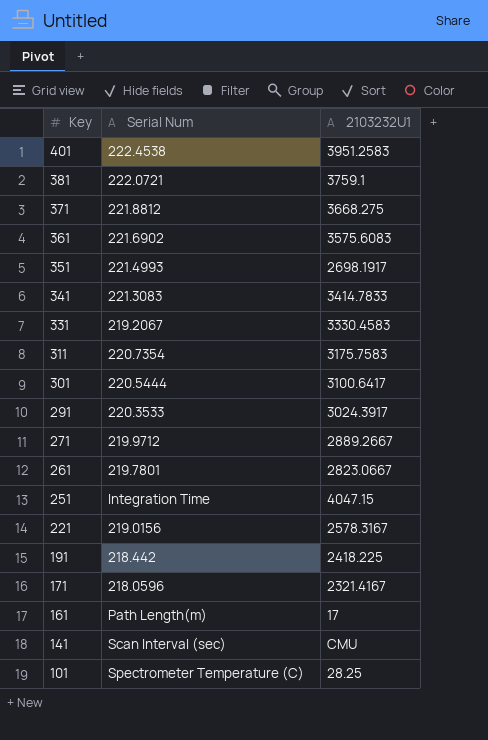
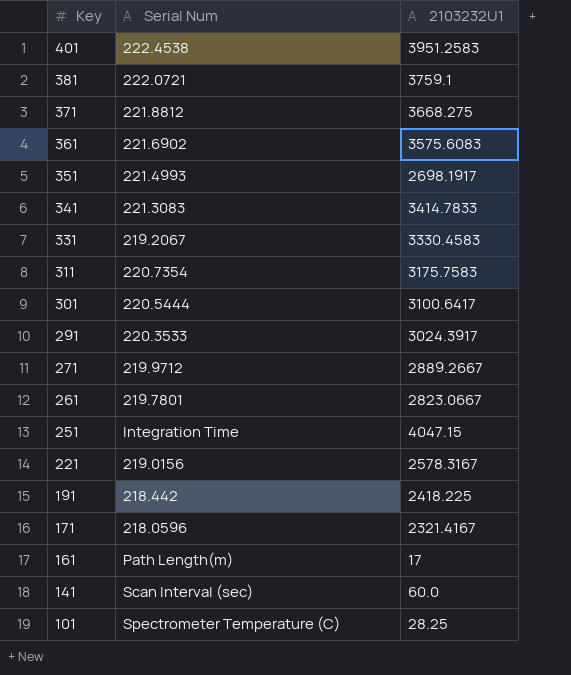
141 | 2103232U1: CMU -> 60.0

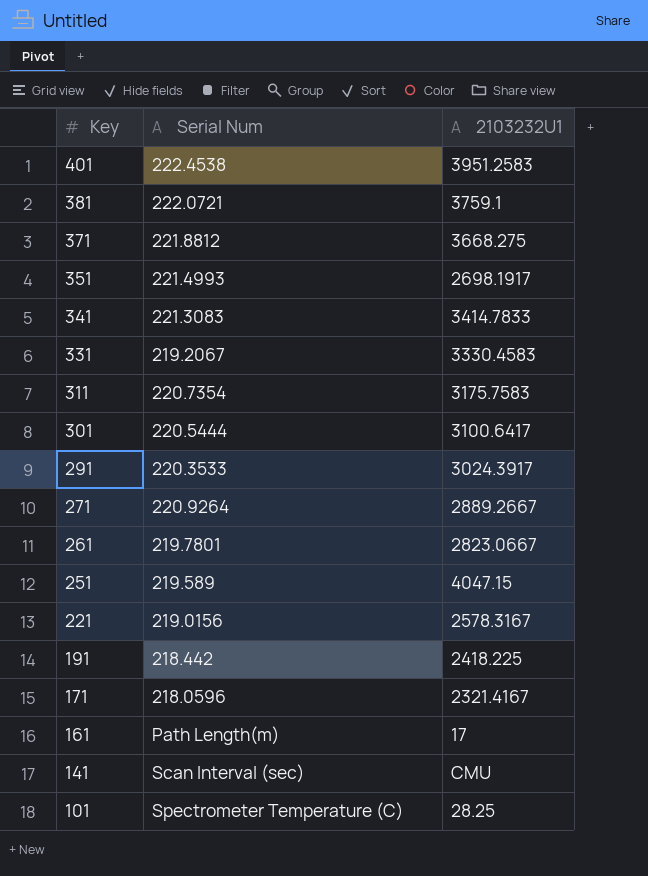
row 361: 221.6902 | 3575.6083 -> none
271 | Serial Num: 219.9712 -> 220.9264
251 | Serial Num: Integration Time -> 219.589
141 | 2103232U1: 60.0 -> CMU

